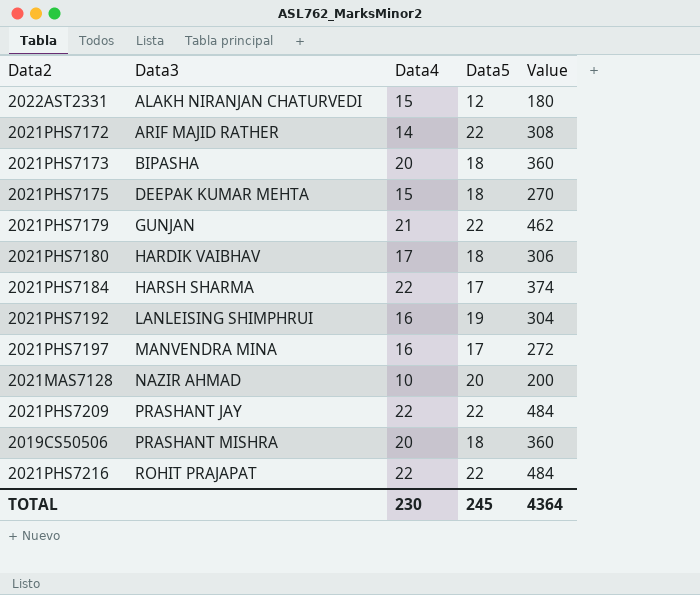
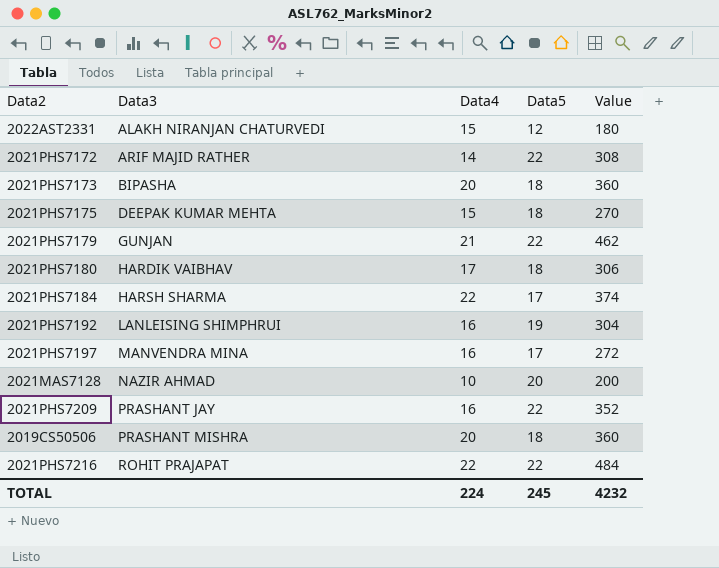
2021PHS7209 | Data4: 22 -> 16
2021PHS7209 | Value: 484 -> 352
TOTAL | Data4: 230 -> 224
TOTAL | Value: 4364 -> 4232

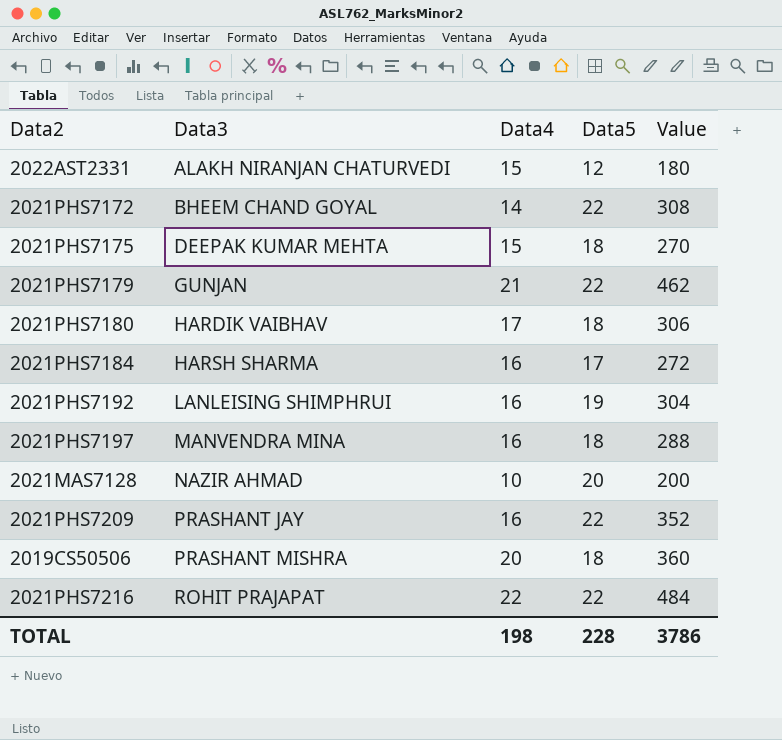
row 2021PHS7173: BIPASHA | 20 | 18 | 360 -> none
2021PHS7172 | Data3: ARIF MAJID RATHER -> BHEEM CHAND GOYAL
2021PHS7184 | Data4: 22 -> 16
2021PHS7184 | Value: 374 -> 272
2021PHS7197 | Data5: 17 -> 18
2021PHS7197 | Value: 272 -> 288
TOTAL | Data4: 224 -> 198
TOTAL | Data5: 245 -> 228
TOTAL | Value: 4232 -> 3786

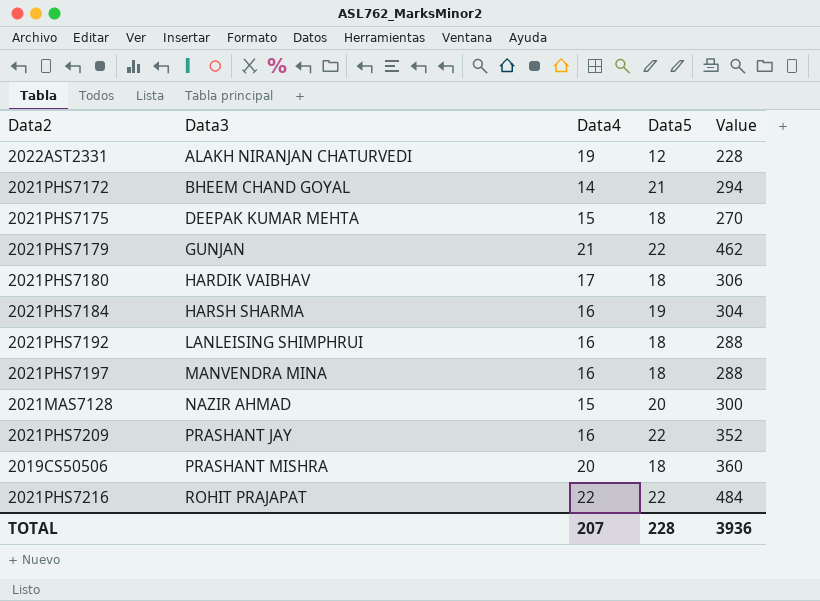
2022AST2331 | Data4: 15 -> 19
2022AST2331 | Value: 180 -> 228
2021PHS7172 | Data5: 22 -> 21
2021PHS7172 | Value: 308 -> 294
2021PHS7184 | Data5: 17 -> 19
2021PHS7184 | Value: 272 -> 304
2021PHS7192 | Data5: 19 -> 18
2021PHS7192 | Value: 304 -> 288
2021MAS7128 | Data4: 10 -> 15
2021MAS7128 | Value: 200 -> 300
TOTAL | Data4: 198 -> 207
TOTAL | Value: 3786 -> 3936

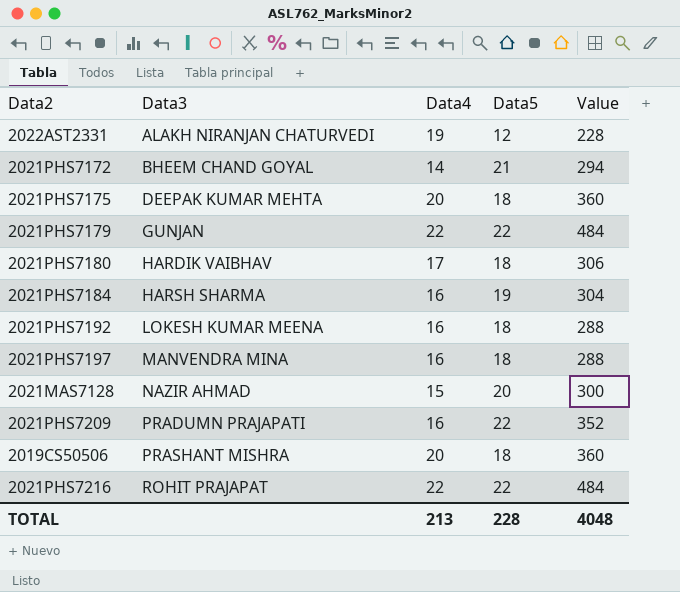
2021PHS7175 | Data4: 15 -> 20
2021PHS7175 | Value: 270 -> 360
2021PHS7179 | Data4: 21 -> 22
2021PHS7179 | Value: 462 -> 484
2021PHS7192 | Data3: LANLEISING SHIMPHRUI -> LOKESH KUMAR MEENA
2021PHS7209 | Data3: PRASHANT JAY -> PRADUMN PRAJAPATI
TOTAL | Data4: 207 -> 213
TOTAL | Value: 3936 -> 4048

